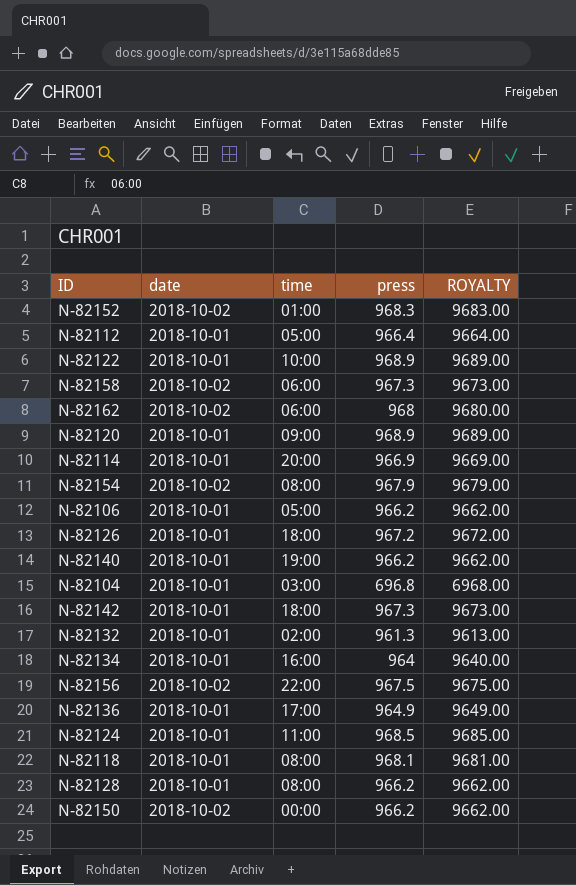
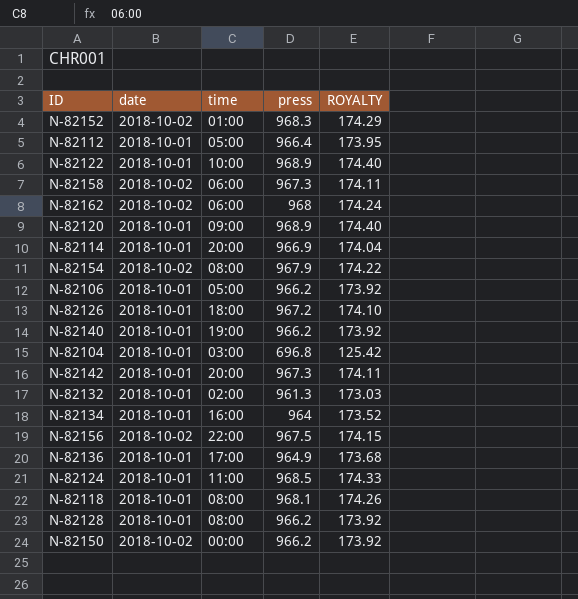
column ROYALTY | formula: [press] * 10 -> [press] * 0.18
N-82142 | time: 18:00 -> 20:00

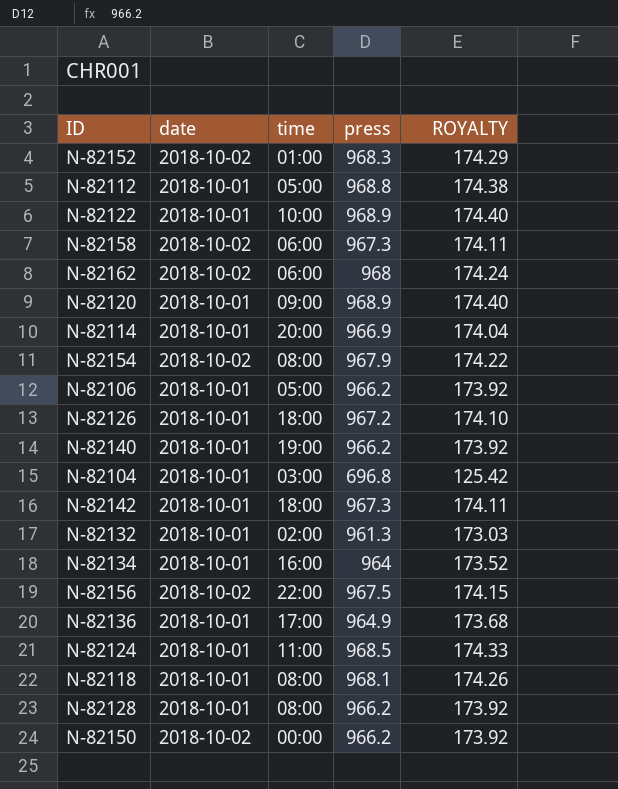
N-82112 | press: 966.4 -> 968.8
N-82112 | ROYALTY: 173.95 -> 174.38
N-82142 | time: 20:00 -> 18:00

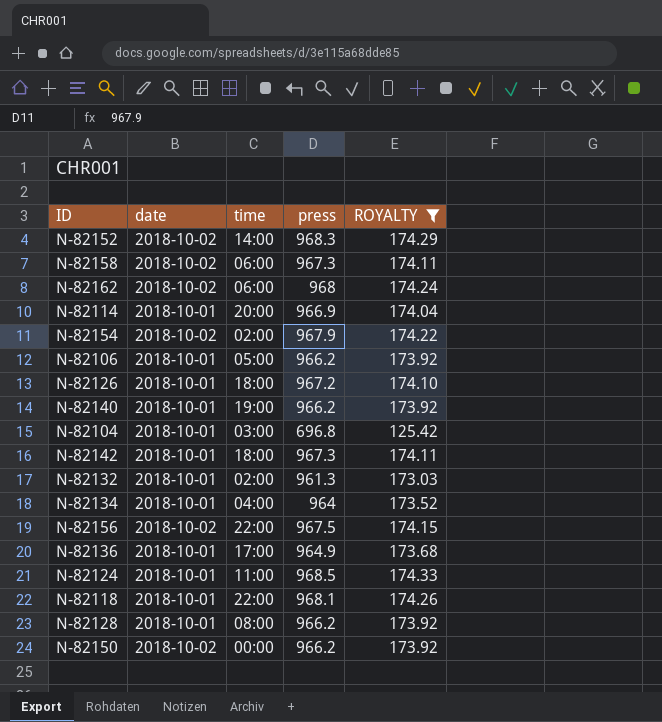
filter: none -> ROYALTY <= 174.33
N-82152 | time: 01:00 -> 14:00
N-82154 | time: 08:00 -> 02:00
N-82134 | time: 16:00 -> 04:00
N-82118 | time: 08:00 -> 22:00

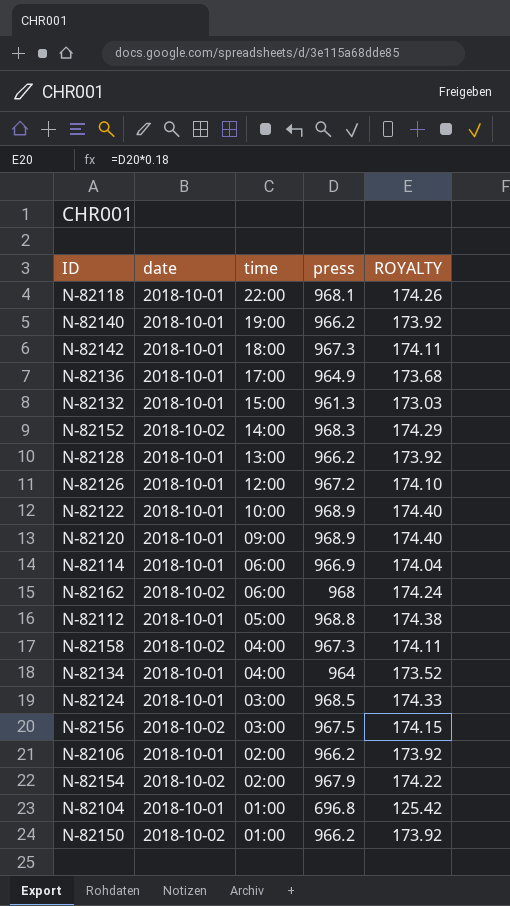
filter: ROYALTY <= 174.33 -> none
row order: none -> time descending
N-82132 | time: 02:00 -> 15:00
N-82128 | time: 08:00 -> 13:00
N-82126 | time: 18:00 -> 12:00
N-82114 | time: 20:00 -> 06:00
N-82158 | time: 06:00 -> 04:00
N-82124 | time: 11:00 -> 03:00
N-82156 | time: 22:00 -> 03:00
N-82106 | time: 05:00 -> 02:00
N-82104 | time: 03:00 -> 01:00
N-82150 | time: 00:00 -> 01:00

